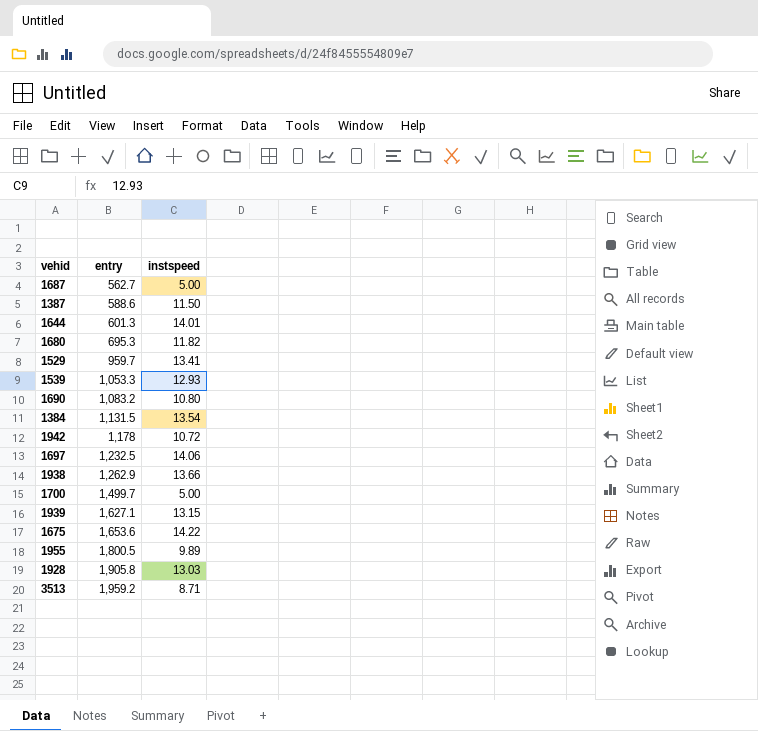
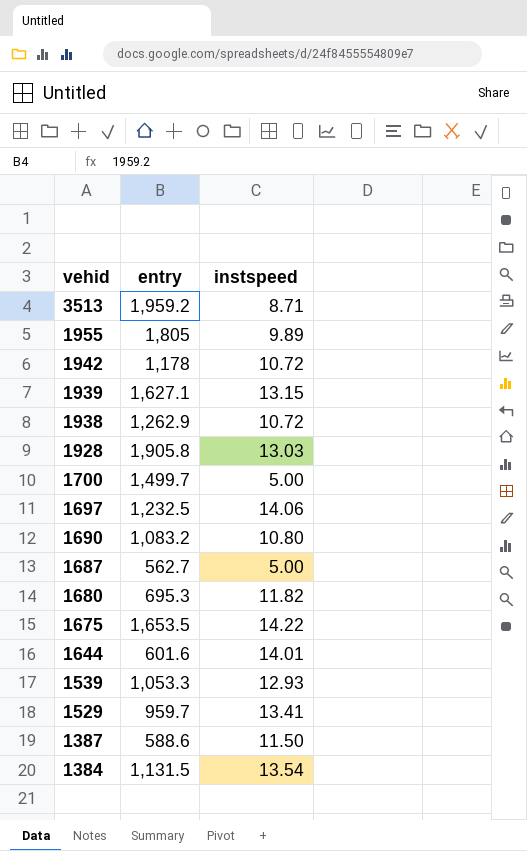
row order: entry ascending -> vehid descending
1955 | entry: 1,800.5 -> 1,805
1938 | instspeed: 13.66 -> 10.72
1675 | entry: 1,653.6 -> 1,653.5
1644 | entry: 601.3 -> 601.6

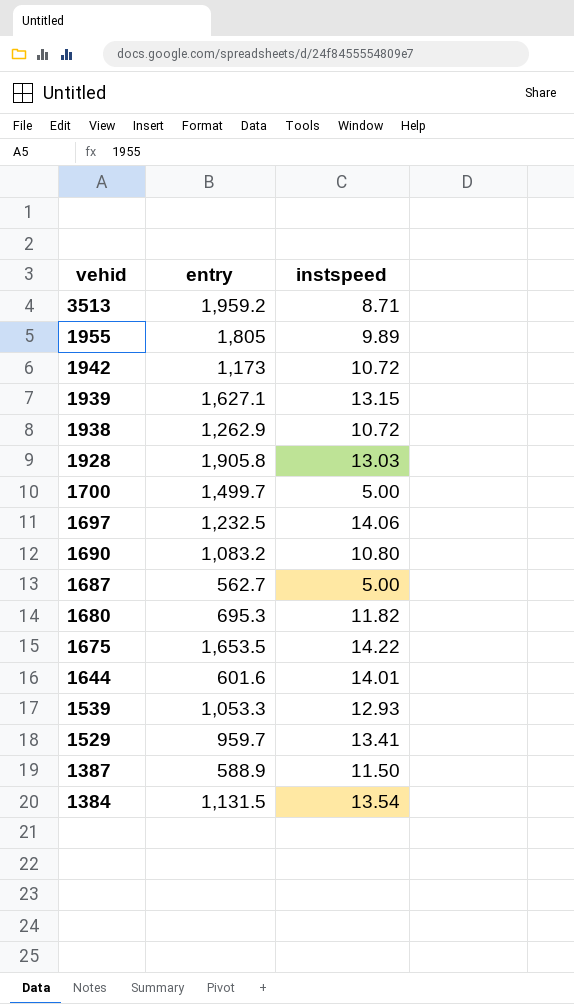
1942 | entry: 1,178 -> 1,173
1387 | entry: 588.6 -> 588.9

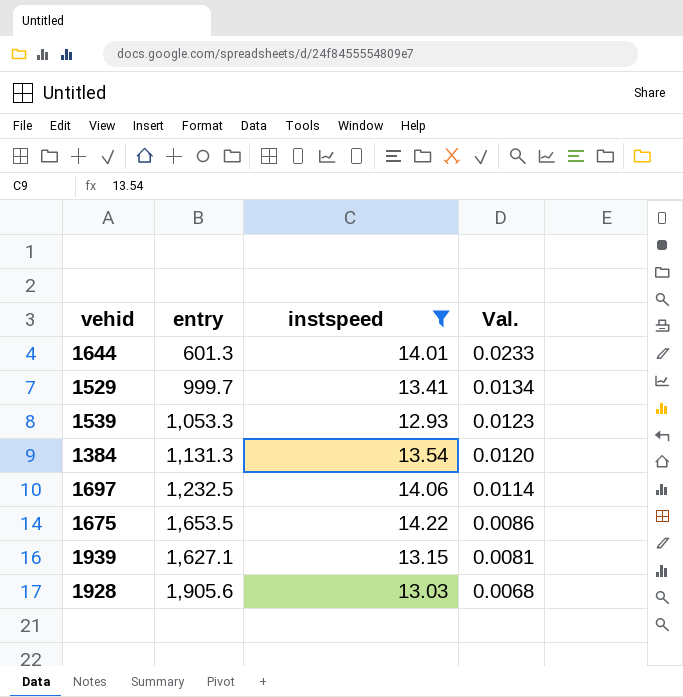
filter: none -> instspeed >= 12.93
row order: vehid descending -> Val. descending
column Val. | formula: none -> [instspeed] / [entry]
1644 | entry: 601.6 -> 601.3
1529 | entry: 959.7 -> 999.7
1384 | entry: 1,131.5 -> 1,131.3
1928 | entry: 1,905.8 -> 1,905.6

